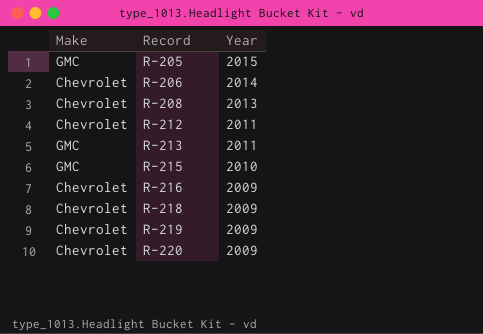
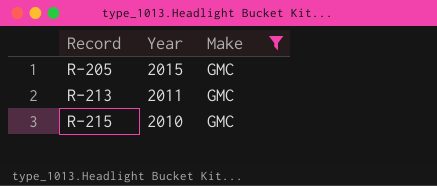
filter: none -> Make = GMC
column Make | position: 1 -> 3

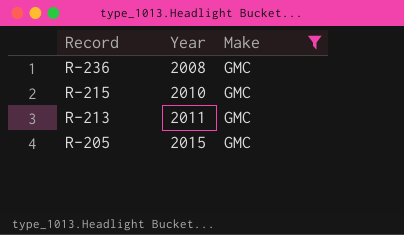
row order: Record ascending -> Record descending
row R-236: none -> 2008 | GMC

